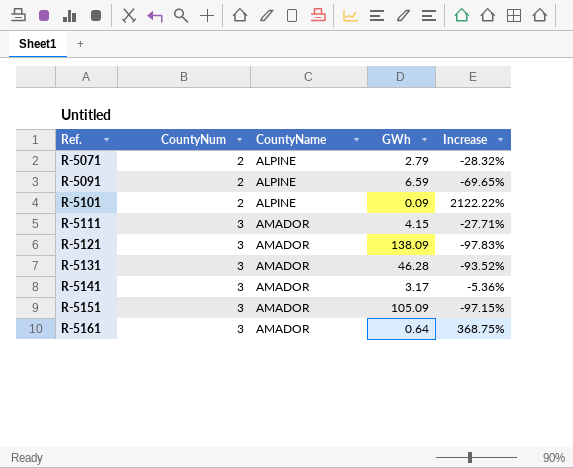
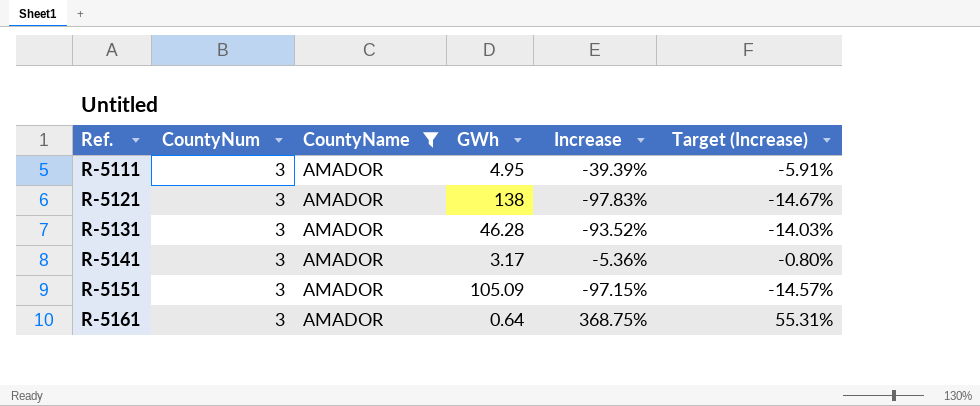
filter: none -> CountyName = AMADOR
column Target (Increase) | formula: none -> [Increase] * 0.15
R-5111 | GWh: 4.15 -> 4.95
R-5111 | Increase: -27.71% -> -39.39%
R-5121 | GWh: 138.09 -> 138

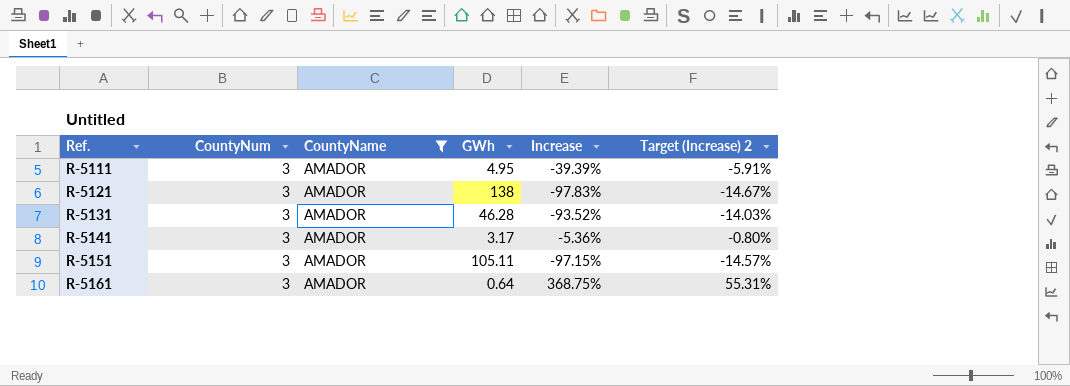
column name: Target (Increase) -> Target (Increase) 2
R-5151 | GWh: 105.09 -> 105.11

